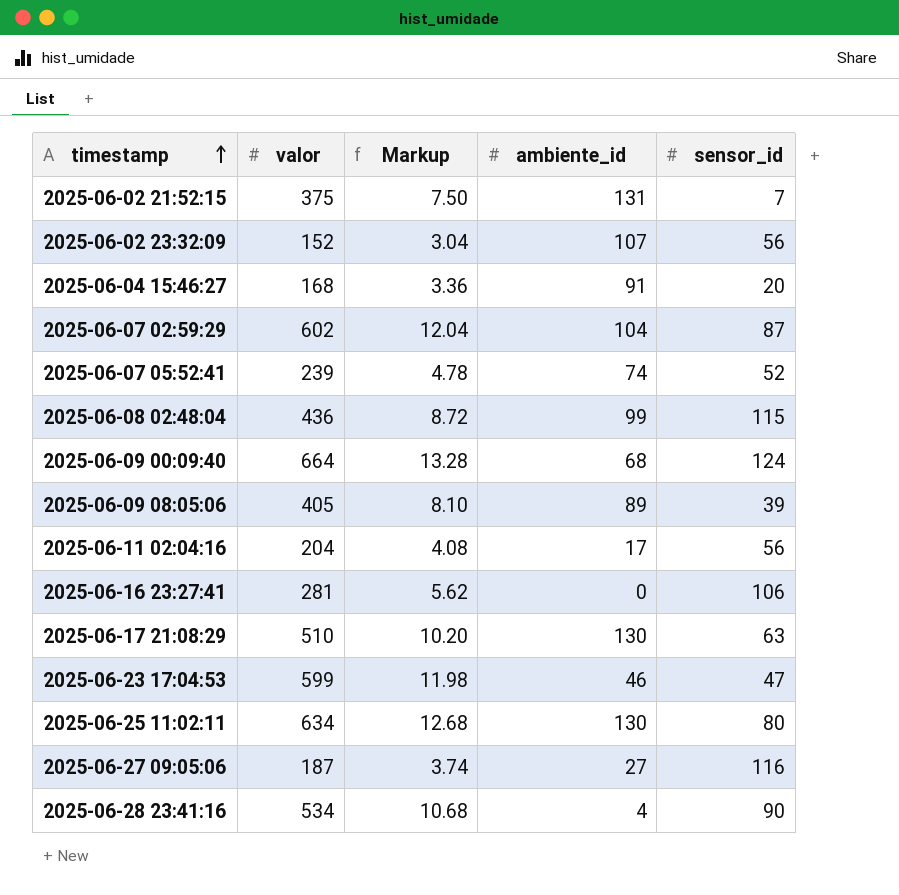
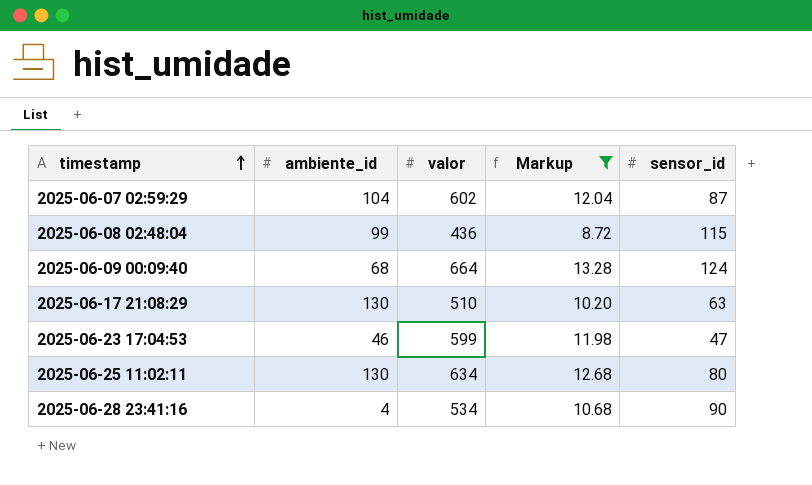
filter: none -> Markup >= 8.72
column ambiente_id | position: 4 -> 2

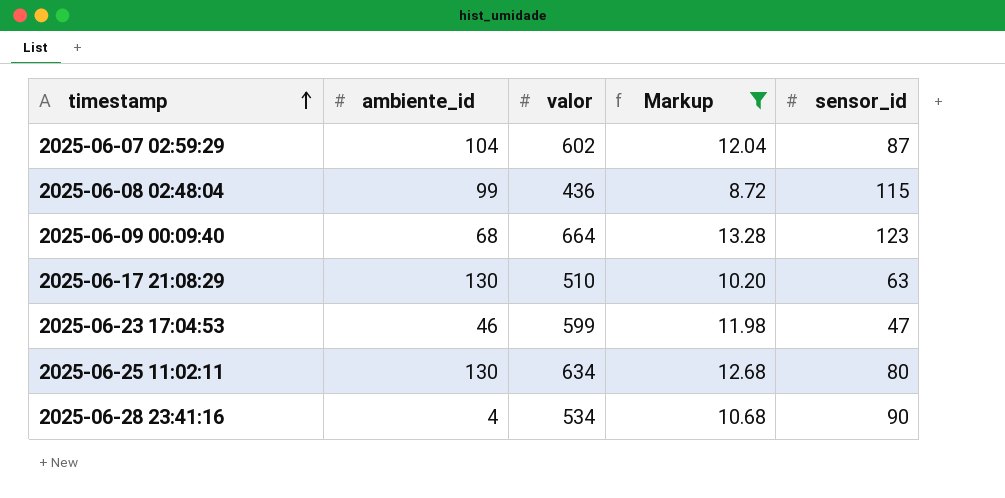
2025-06-09 00:09:40 | sensor_id: 124 -> 123

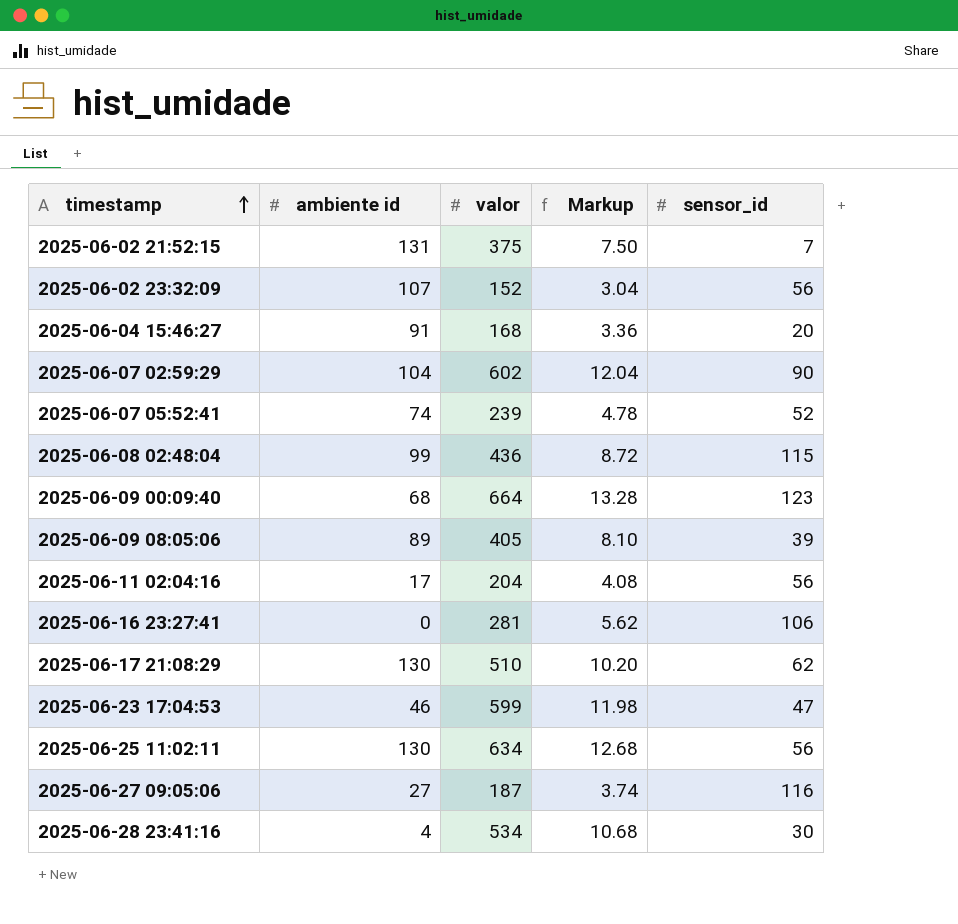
filter: Markup >= 8.72 -> none
column name: ambiente_id -> ambiente id
2025-06-07 02:59:29 | sensor_id: 87 -> 90
2025-06-17 21:08:29 | sensor_id: 63 -> 62
2025-06-25 11:02:11 | sensor_id: 80 -> 56
2025-06-28 23:41:16 | sensor_id: 90 -> 30

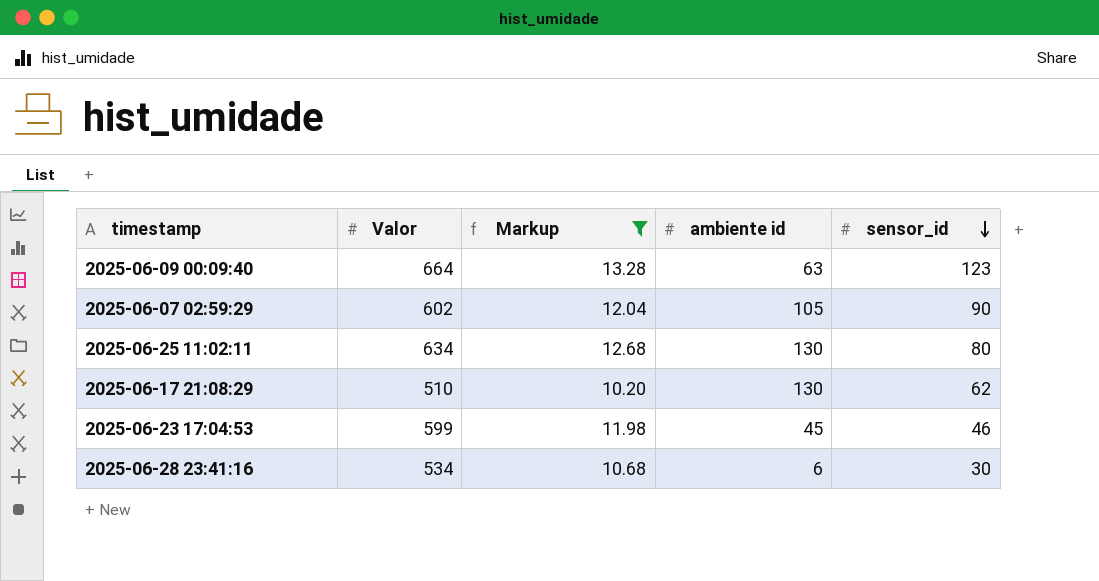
filter: none -> Markup >= 10.20
row order: timestamp ascending -> sensor_id descending
column name: valor -> Valor
column ambiente id | position: 2 -> 4
2025-06-09 00:09:40 | ambiente id: 68 -> 63
2025-06-07 02:59:29 | ambiente id: 104 -> 105
2025-06-25 11:02:11 | sensor_id: 56 -> 80
2025-06-23 17:04:53 | ambiente id: 46 -> 45
2025-06-23 17:04:53 | sensor_id: 47 -> 46
2025-06-28 23:41:16 | ambiente id: 4 -> 6

